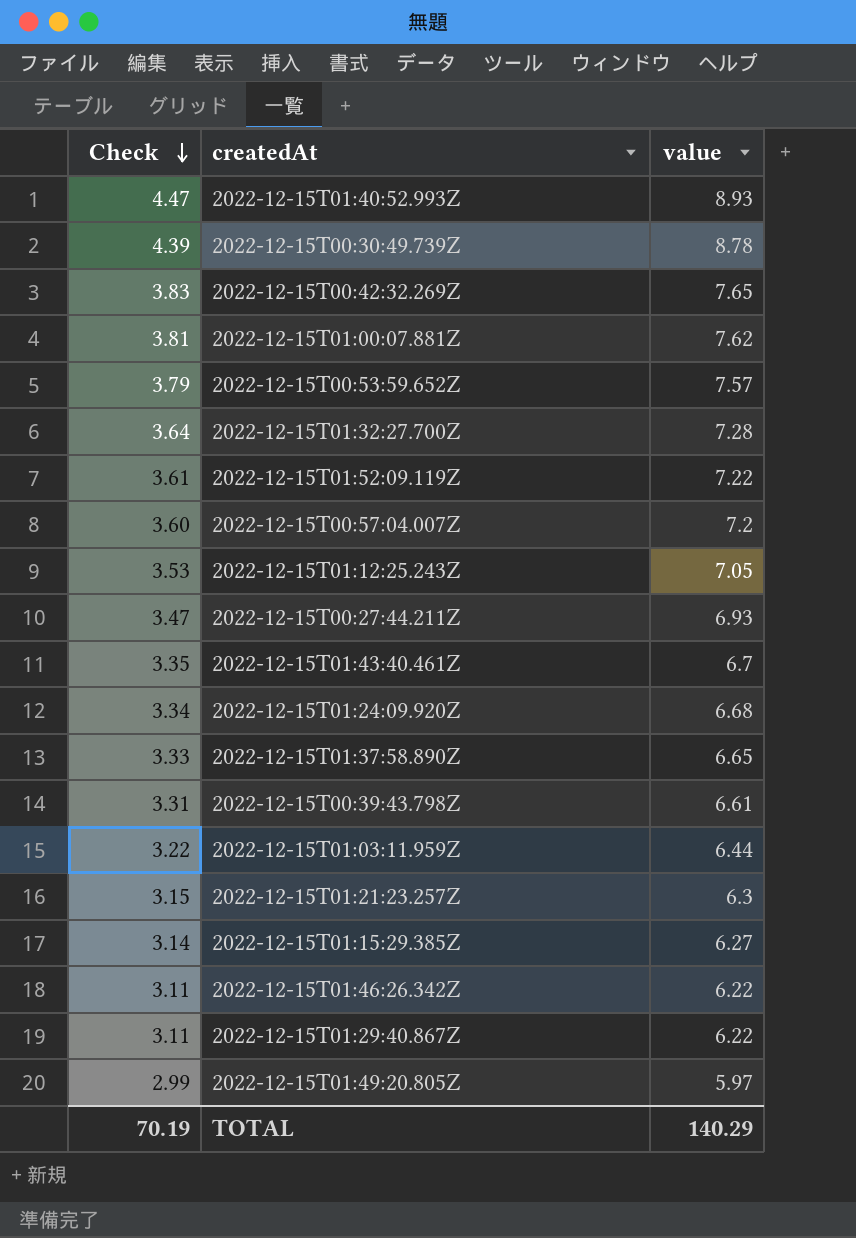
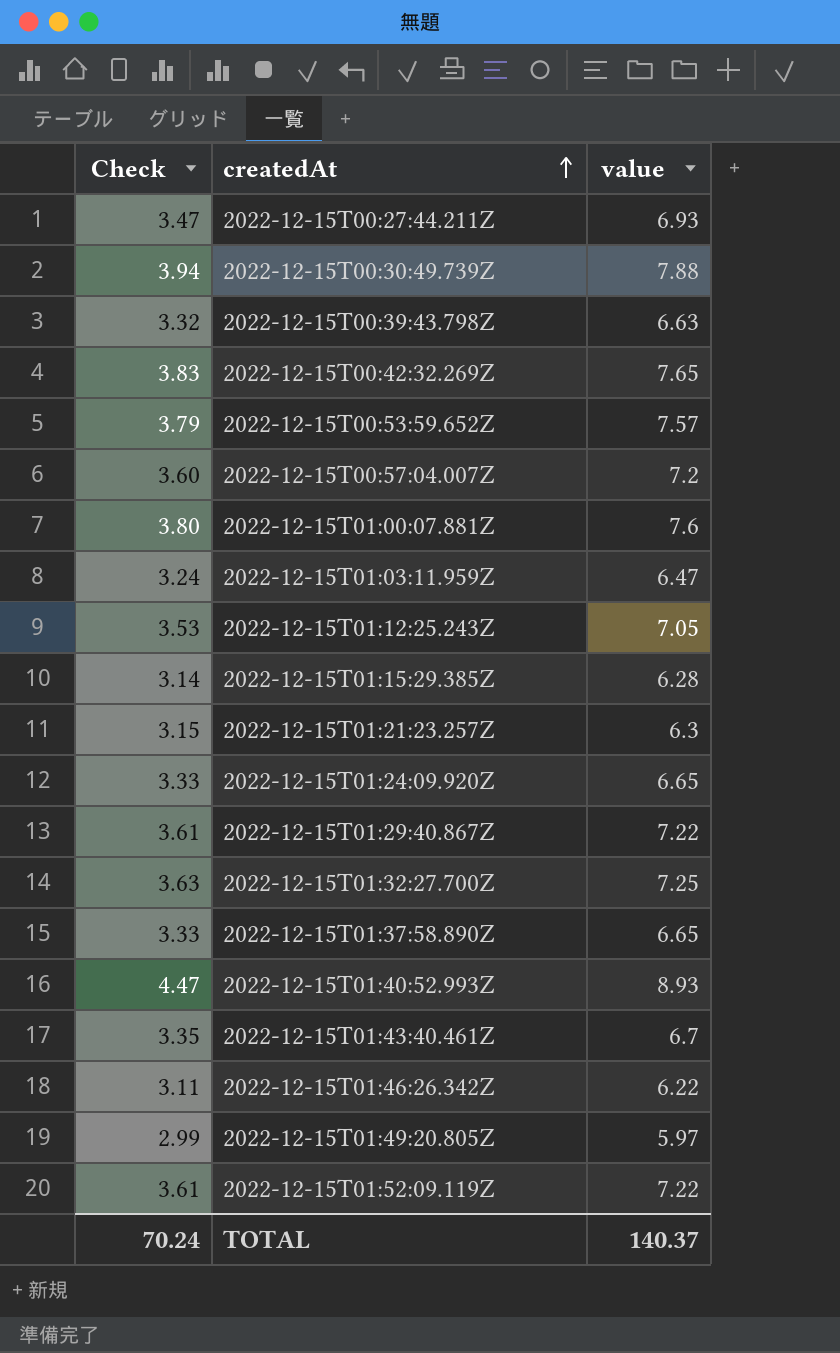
row order: Check descending -> createdAt ascending
2022-12-15T00:30:49.739Z | Check: 4.39 -> 3.94
2022-12-15T00:30:49.739Z | value: 8.78 -> 7.88
2022-12-15T00:39:43.798Z | Check: 3.31 -> 3.32
2022-12-15T00:39:43.798Z | value: 6.61 -> 6.63
2022-12-15T01:00:07.881Z | Check: 3.81 -> 3.80
2022-12-15T01:00:07.881Z | value: 7.62 -> 7.6
2022-12-15T01:03:11.959Z | Check: 3.22 -> 3.24
2022-12-15T01:03:11.959Z | value: 6.44 -> 6.47
2022-12-15T01:15:29.385Z | value: 6.27 -> 6.28
2022-12-15T01:24:09.920Z | Check: 3.34 -> 3.33
2022-12-15T01:24:09.920Z | value: 6.68 -> 6.65
2022-12-15T01:29:40.867Z | Check: 3.11 -> 3.61
2022-12-15T01:29:40.867Z | value: 6.22 -> 7.22
2022-12-15T01:32:27.700Z | Check: 3.64 -> 3.63
2022-12-15T01:32:27.700Z | value: 7.28 -> 7.25
TOTAL | Check: 70.19 -> 70.24
TOTAL | value: 140.29 -> 140.37

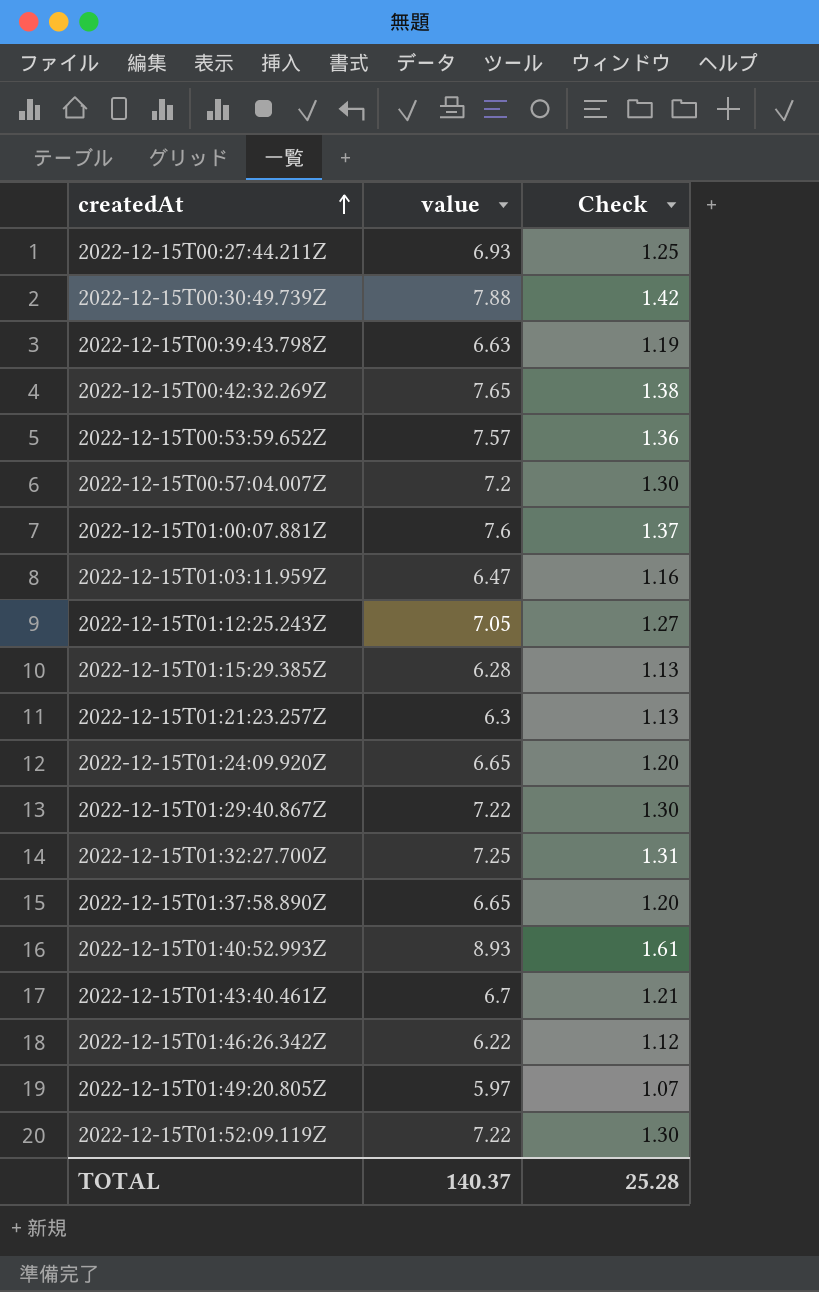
column Check | formula: [value] * 0.5 -> [value] * 0.18
column Check | position: 1 -> 3
TOTAL | Check: 70.24 -> 25.28

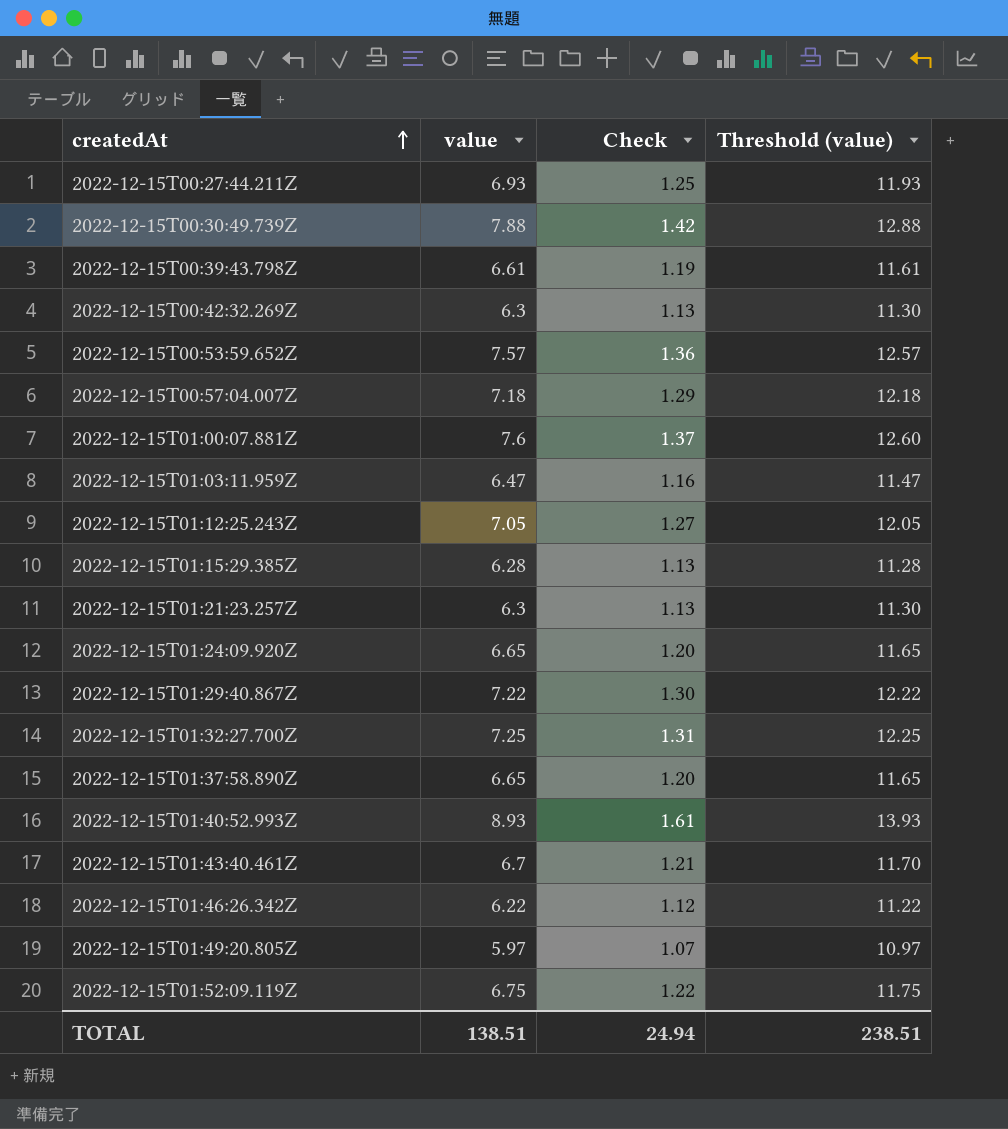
column Threshold (value) | formula: none -> [value] + 5
2022-12-15T00:39:43.798Z | value: 6.63 -> 6.61
2022-12-15T00:42:32.269Z | value: 7.65 -> 6.3
2022-12-15T00:42:32.269Z | Check: 1.38 -> 1.13
2022-12-15T00:57:04.007Z | value: 7.2 -> 7.18
2022-12-15T00:57:04.007Z | Check: 1.30 -> 1.29
2022-12-15T01:52:09.119Z | value: 7.22 -> 6.75
2022-12-15T01:52:09.119Z | Check: 1.30 -> 1.22
TOTAL | value: 140.37 -> 138.51
TOTAL | Check: 25.28 -> 24.94

